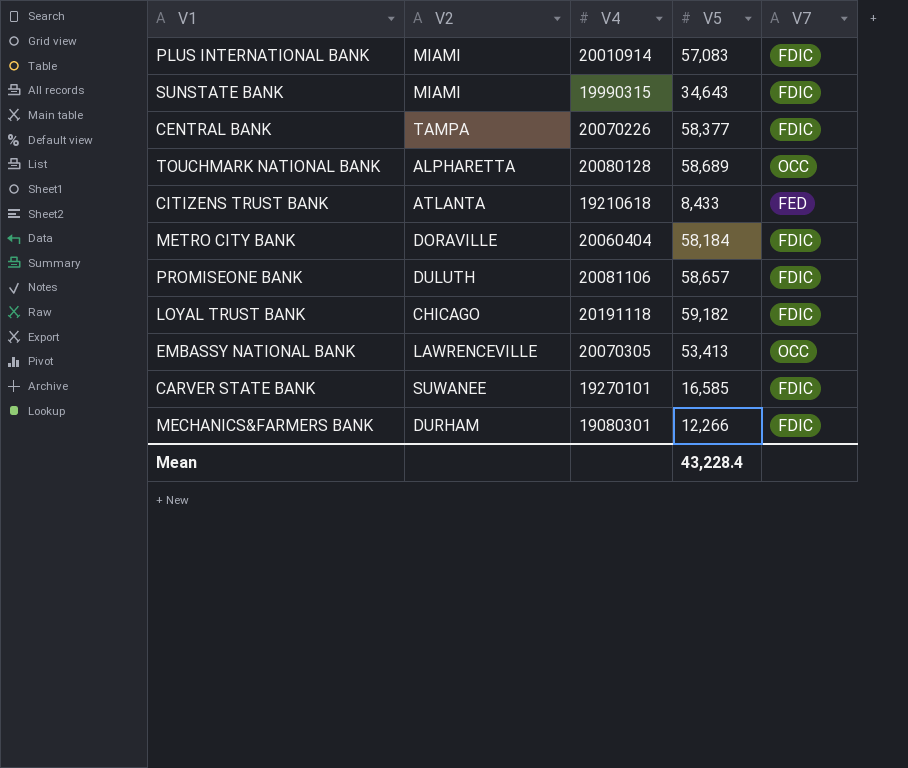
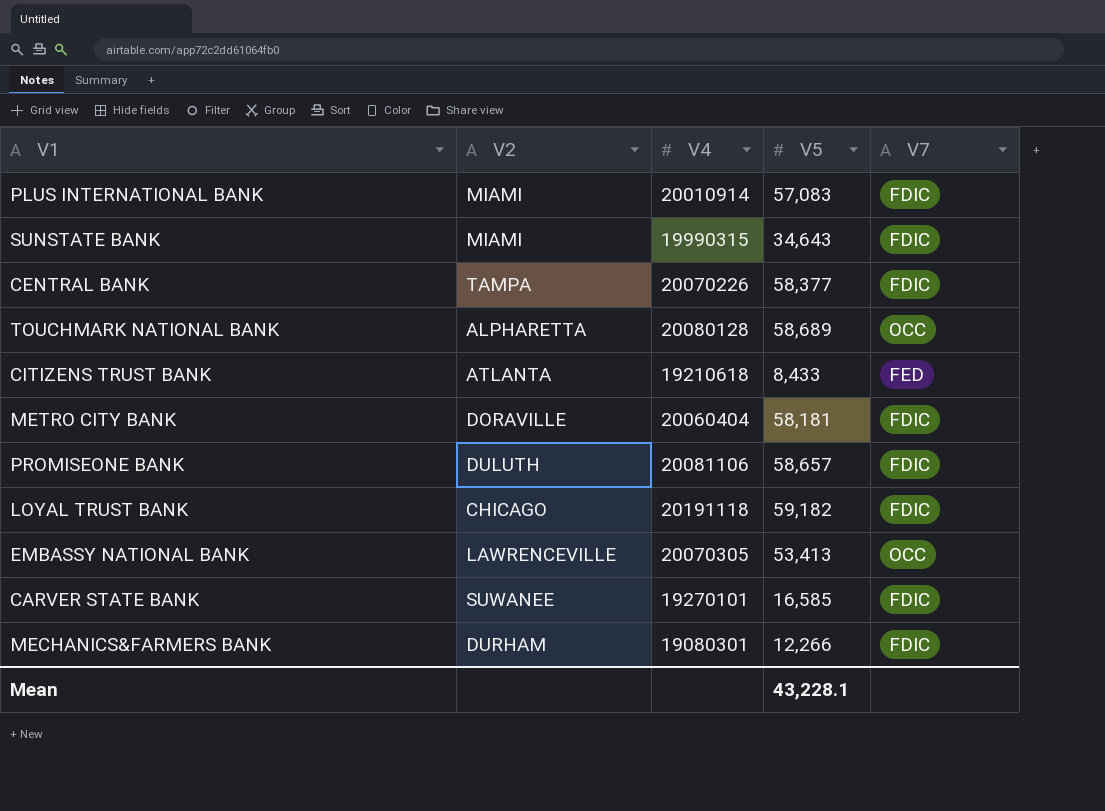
METRO CITY BANK | V5: 58,184 -> 58,181
Mean | V5: 43,228.4 -> 43,228.1

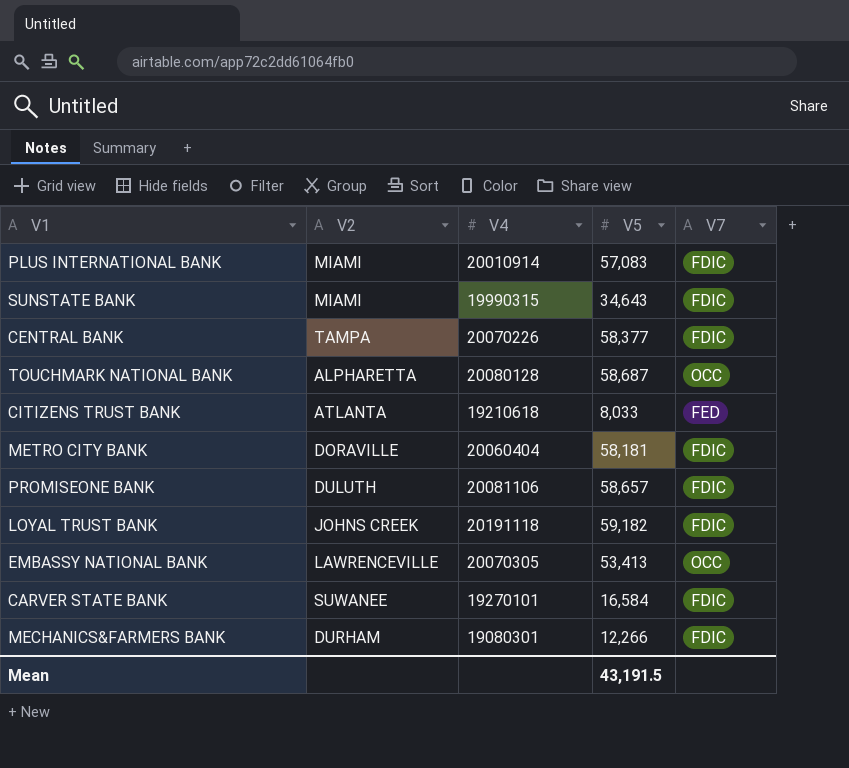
TOUCHMARK NATIONAL BANK | V5: 58,689 -> 58,687
CITIZENS TRUST BANK | V5: 8,433 -> 8,033
LOYAL TRUST BANK | V2: CHICAGO -> JOHNS CREEK
CARVER STATE BANK | V5: 16,585 -> 16,584
Mean | V5: 43,228.1 -> 43,191.5

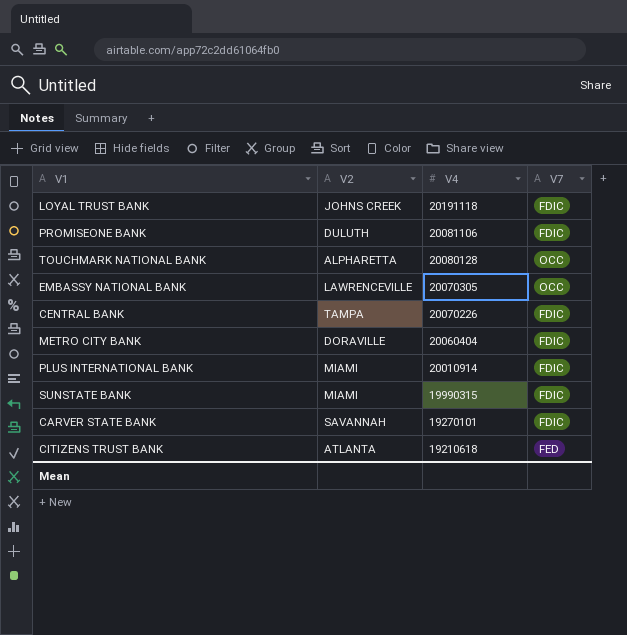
row order: none -> V4 descending
column V5 | position: 4 -> none
row MECHANICS&FARMERS BANK: DURHAM | 19080301 | 12,266 | FDIC -> none
CARVER STATE BANK | V2: SUWANEE -> SAVANNAH

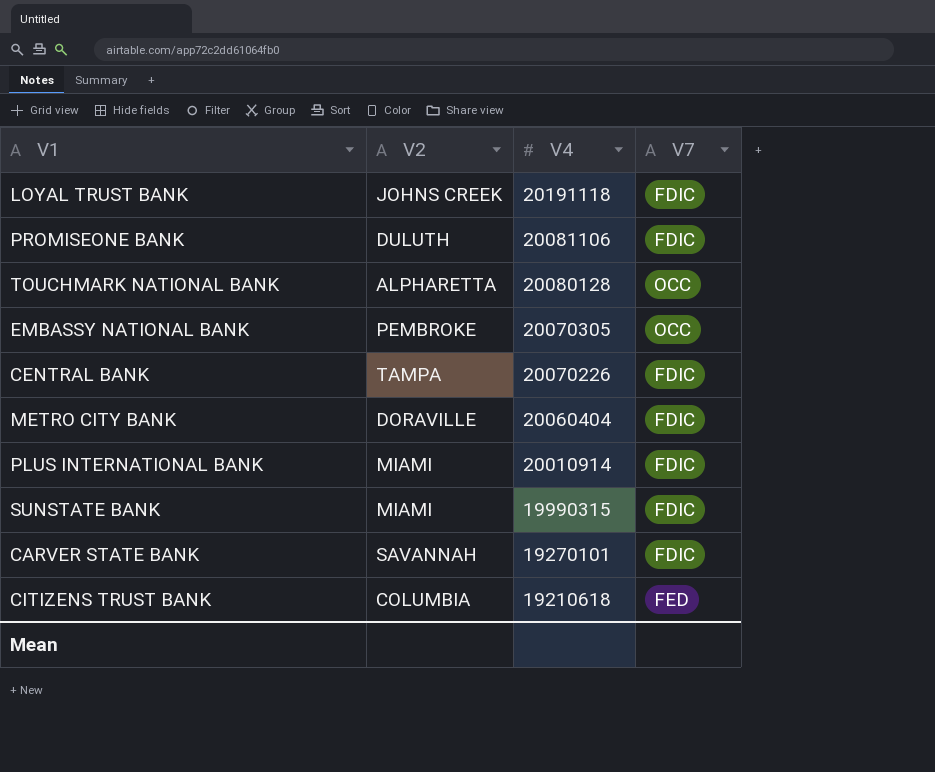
EMBASSY NATIONAL BANK | V2: LAWRENCEVILLE -> PEMBROKE
CITIZENS TRUST BANK | V2: ATLANTA -> COLUMBIA

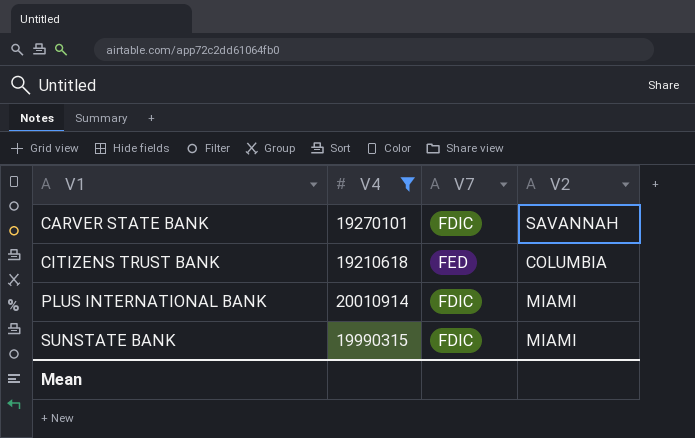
filter: none -> V4 <= 20010914
row order: V4 descending -> V1 ascending
column V2 | position: 2 -> 4

